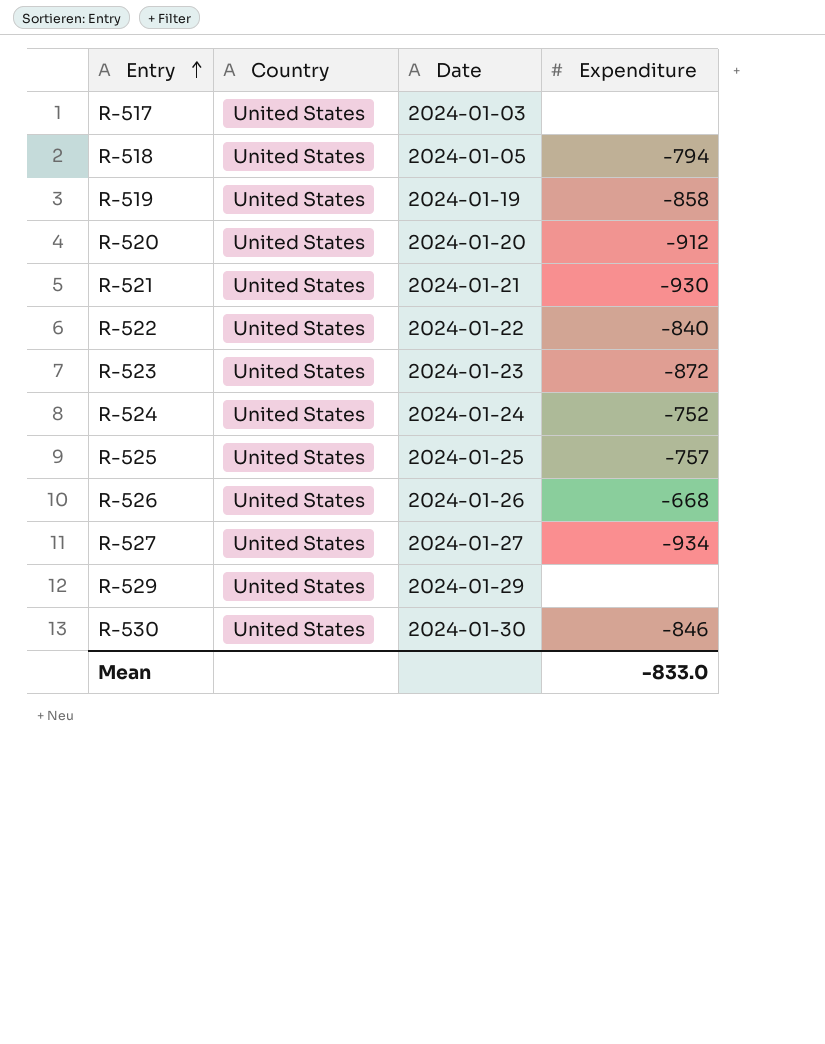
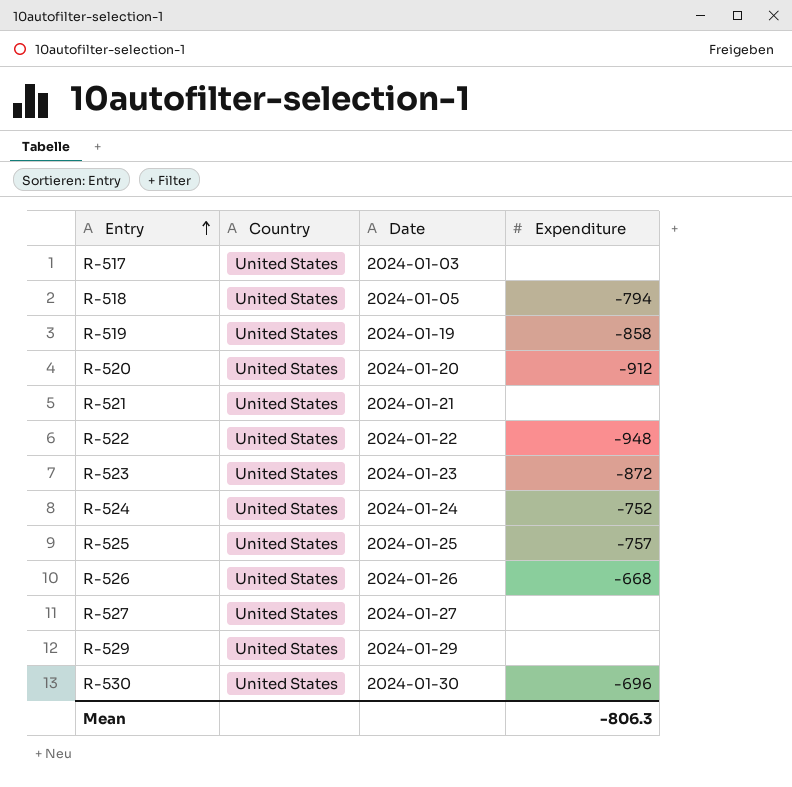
R-521 | Expenditure: -930 -> none
R-522 | Expenditure: -840 -> -948
R-527 | Expenditure: -934 -> none
R-530 | Expenditure: -846 -> -696
Mean | Expenditure: -833.0 -> -806.3

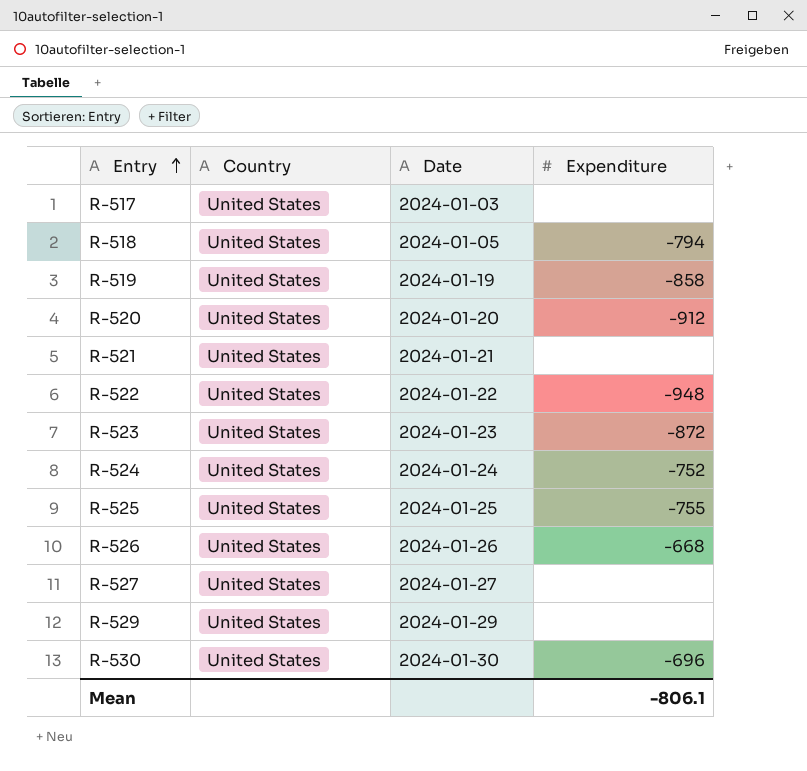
R-525 | Expenditure: -757 -> -755
Mean | Expenditure: -806.3 -> -806.1

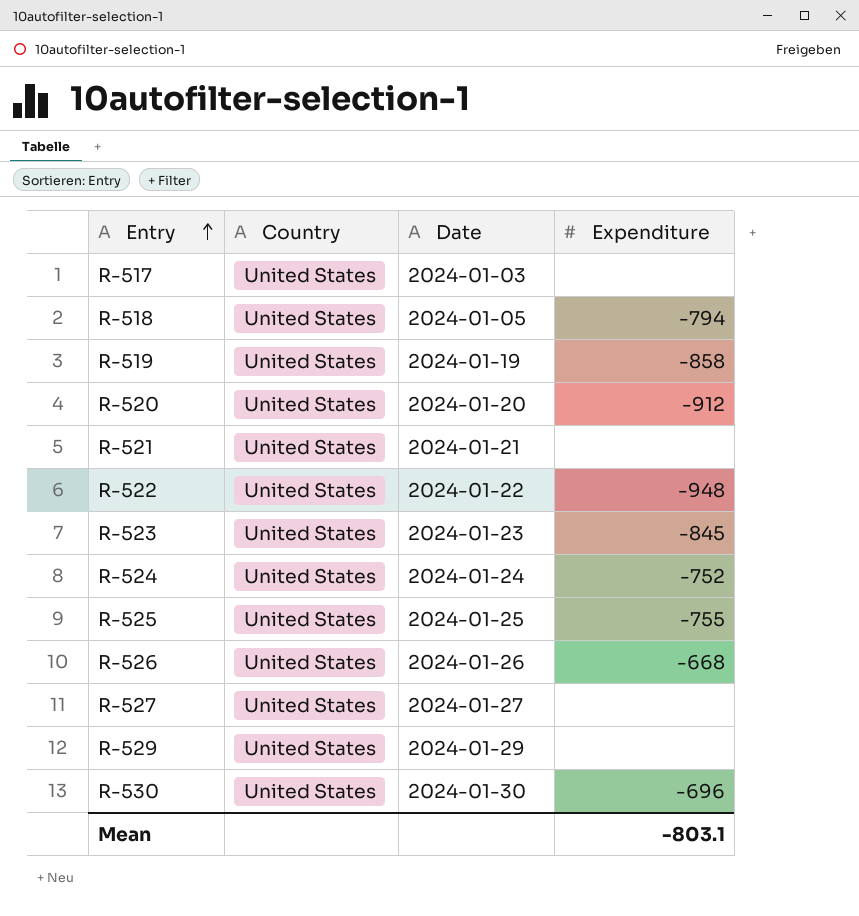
R-523 | Expenditure: -872 -> -845
Mean | Expenditure: -806.1 -> -803.1

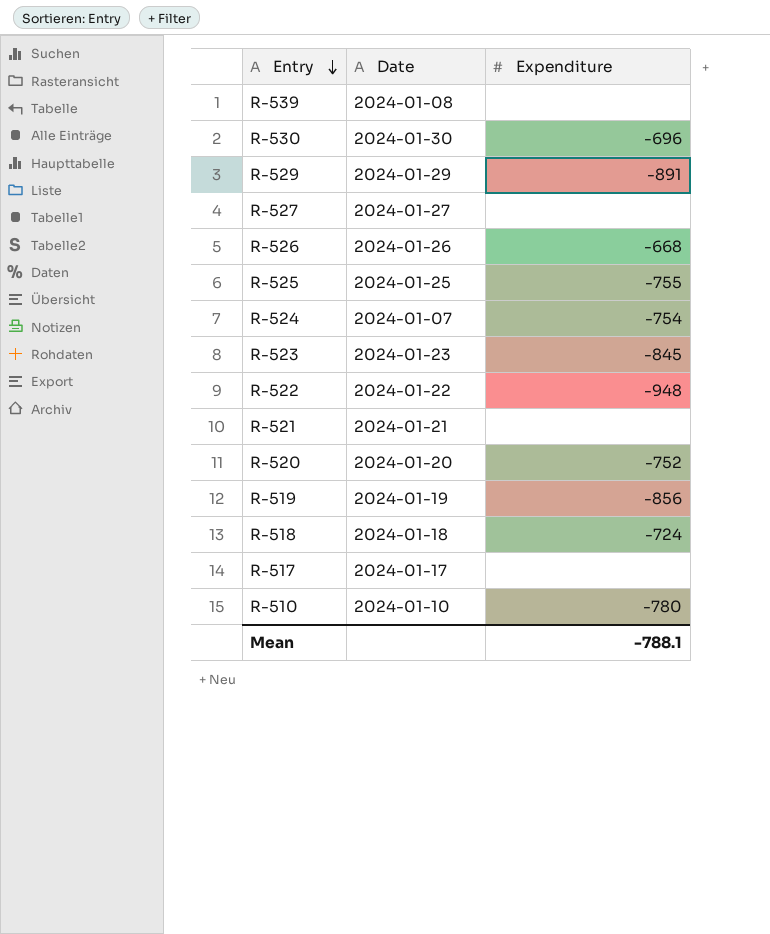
row order: Entry ascending -> Entry descending
column Country | position: 2 -> none
row R-539: none -> 2024-01-08 | none
R-529 | Expenditure: none -> -891
R-524 | Date: 2024-01-24 -> 2024-01-07
R-524 | Expenditure: -752 -> -754
R-520 | Expenditure: -912 -> -752
R-519 | Expenditure: -858 -> -856
R-518 | Date: 2024-01-05 -> 2024-01-18
R-518 | Expenditure: -794 -> -724
R-517 | Date: 2024-01-03 -> 2024-01-17
row R-510: none -> 2024-01-10 | -780
Mean | Expenditure: -803.1 -> -788.1

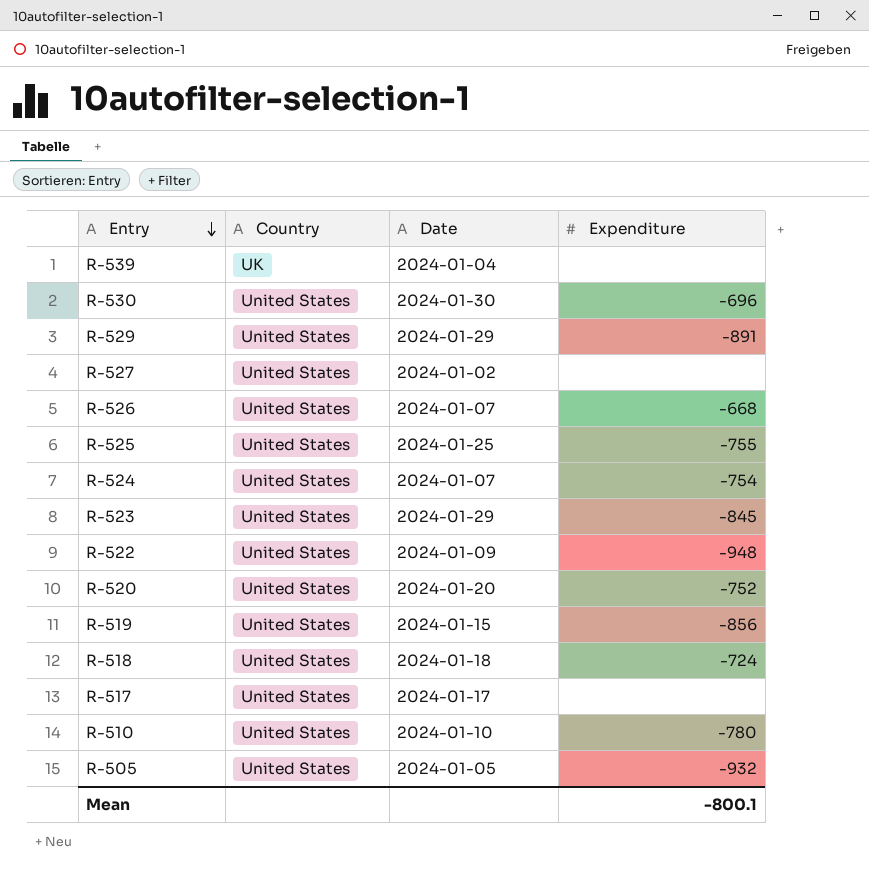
column Country | position: none -> 2
row R-521: 2024-01-21 | none -> none
R-539 | Date: 2024-01-08 -> 2024-01-04
R-527 | Date: 2024-01-27 -> 2024-01-02
R-526 | Date: 2024-01-26 -> 2024-01-07
R-523 | Date: 2024-01-23 -> 2024-01-29
R-522 | Date: 2024-01-22 -> 2024-01-09
R-519 | Date: 2024-01-19 -> 2024-01-15
row R-505: none -> United States | 2024-01-05 | -932
Mean | Expenditure: -788.1 -> -800.1

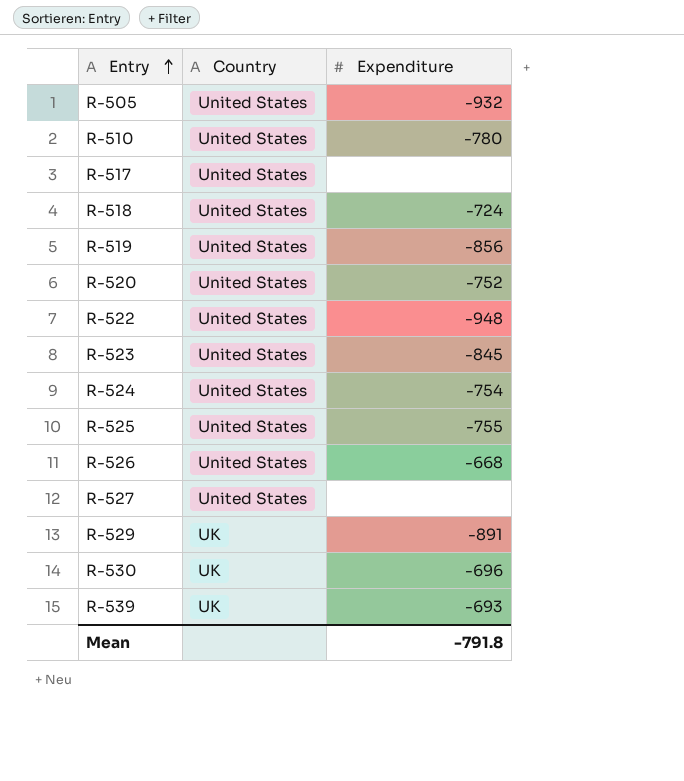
row order: Entry descending -> Entry ascending
column Date | position: 3 -> none
R-529 | Country: United States -> UK
R-530 | Country: United States -> UK
R-539 | Expenditure: none -> -693
Mean | Expenditure: -800.1 -> -791.8

